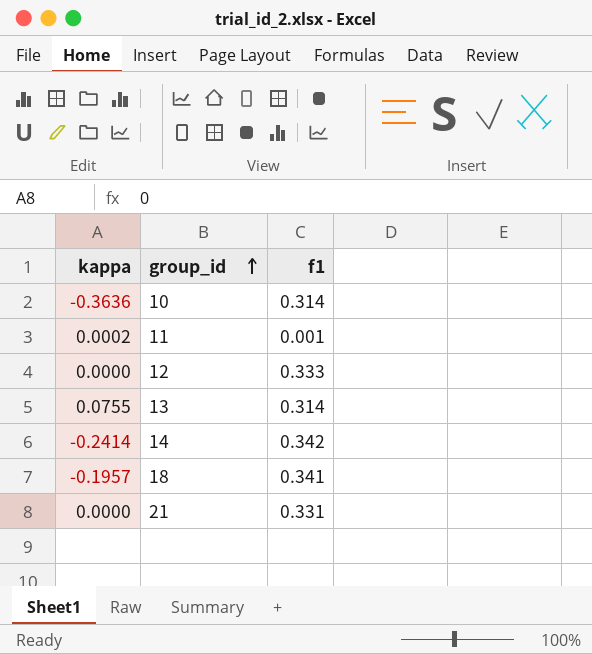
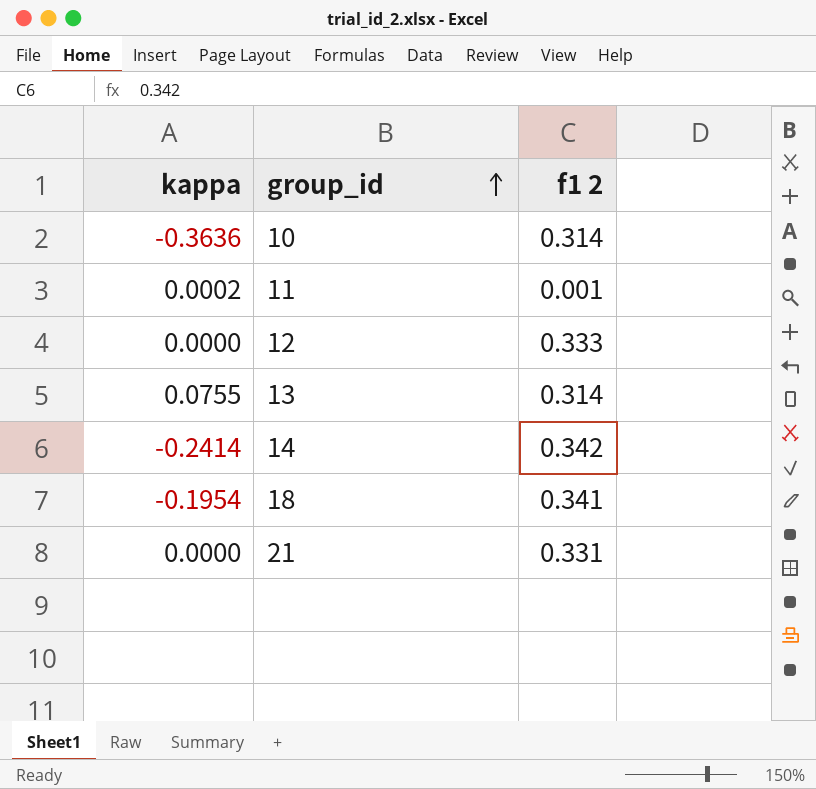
column name: f1 -> f1 2
18 | kappa: -0.1957 -> -0.1954

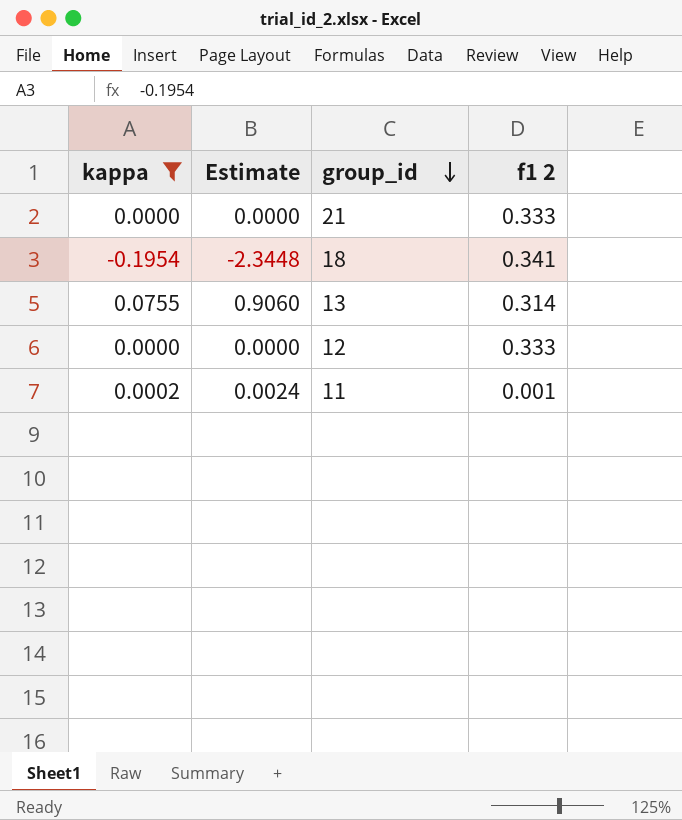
filter: none -> kappa >= -0.1954
row order: group_id ascending -> group_id descending
column Estimate | formula: none -> [kappa] * 12
21 | f1 2: 0.331 -> 0.333

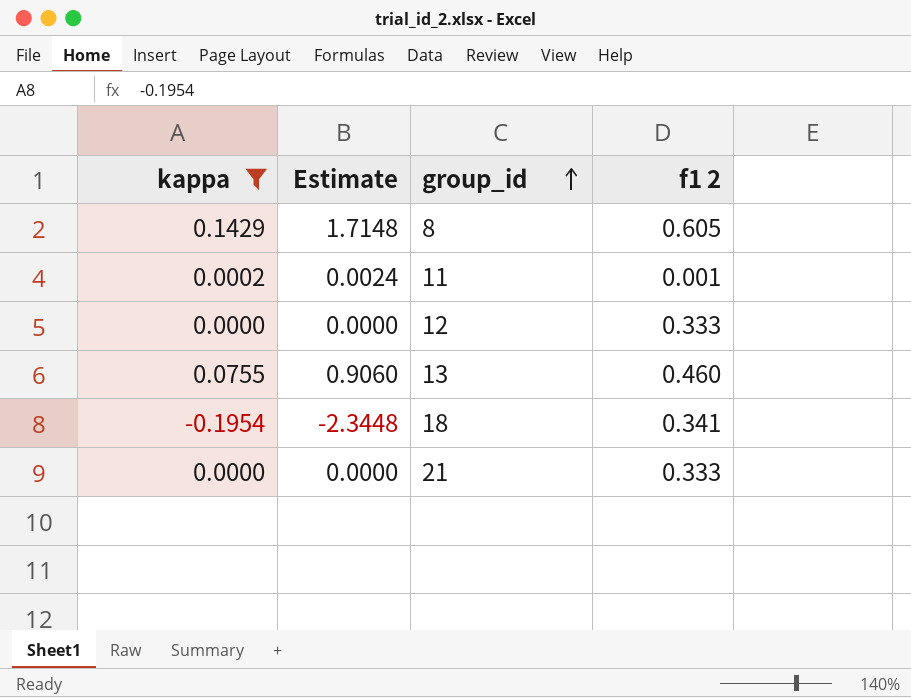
row order: group_id descending -> group_id ascending
row 8: none -> 0.1429 | 1.7148 | 0.605
13 | f1 2: 0.314 -> 0.460

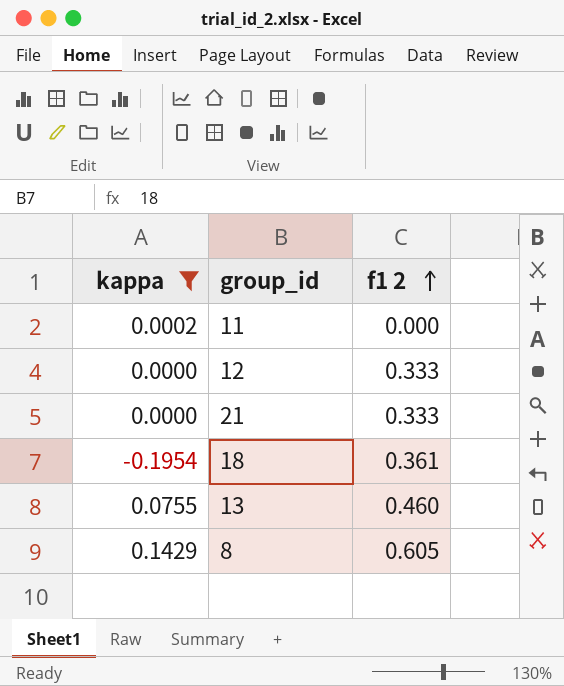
row order: group_id ascending -> f1 2 ascending
column Estimate | formula: [kappa] * 12 -> none
11 | f1 2: 0.001 -> 0.000
18 | f1 2: 0.341 -> 0.361

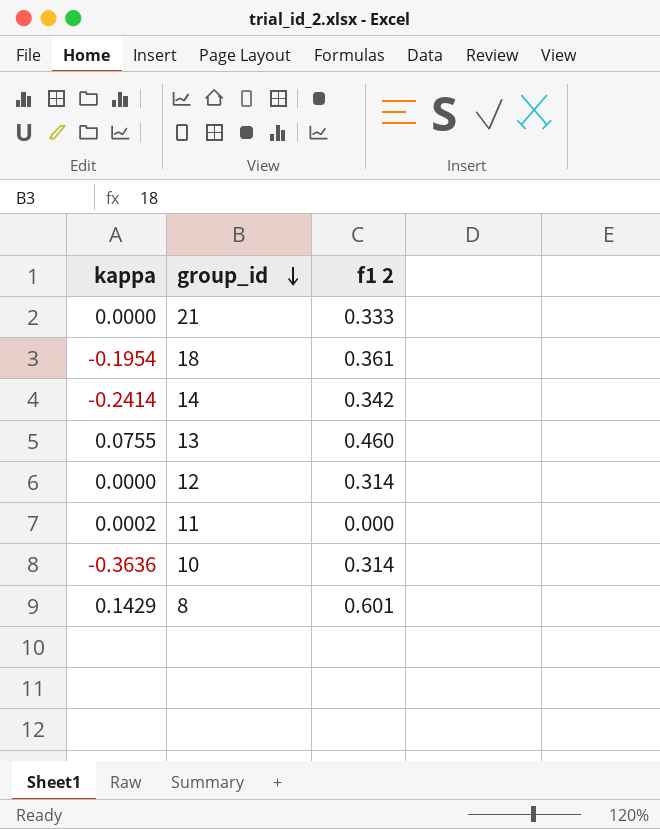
filter: kappa >= -0.1954 -> none
row order: f1 2 ascending -> group_id descending
12 | f1 2: 0.333 -> 0.314
8 | f1 2: 0.605 -> 0.601

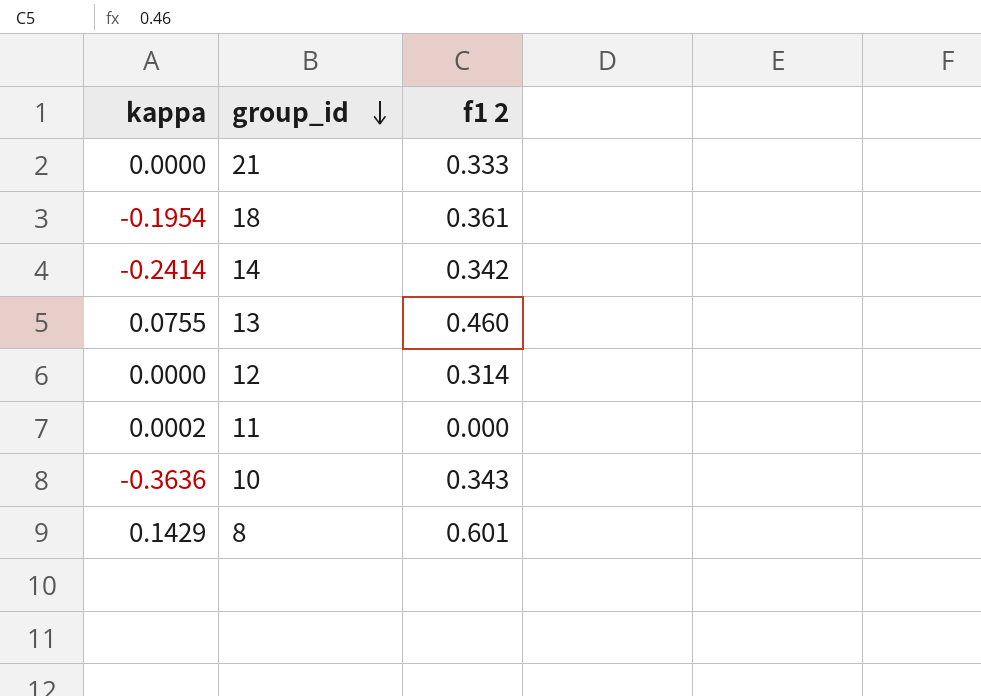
10 | f1 2: 0.314 -> 0.343

